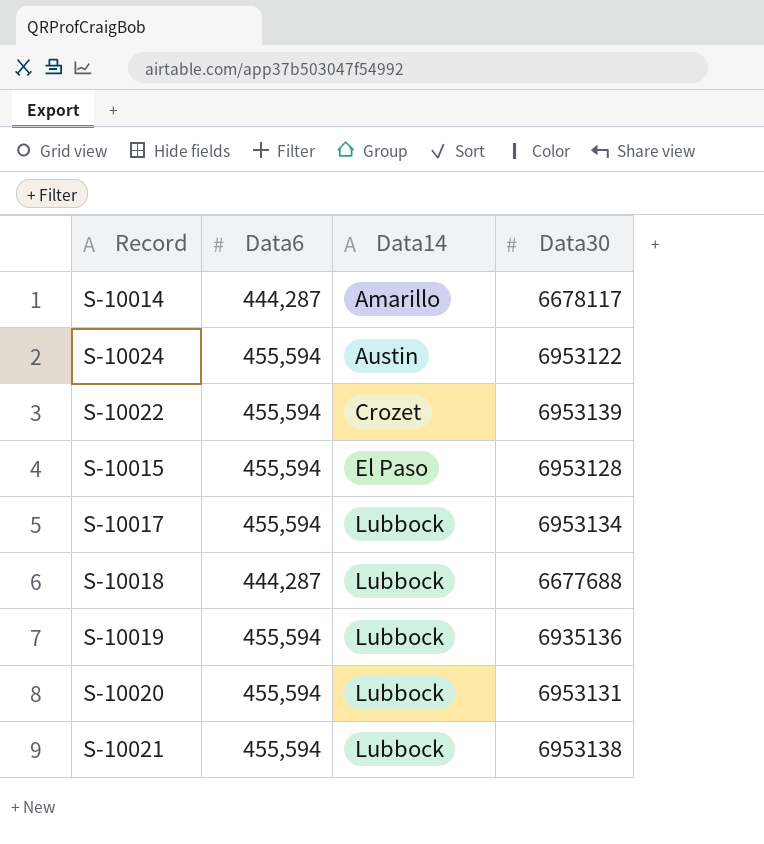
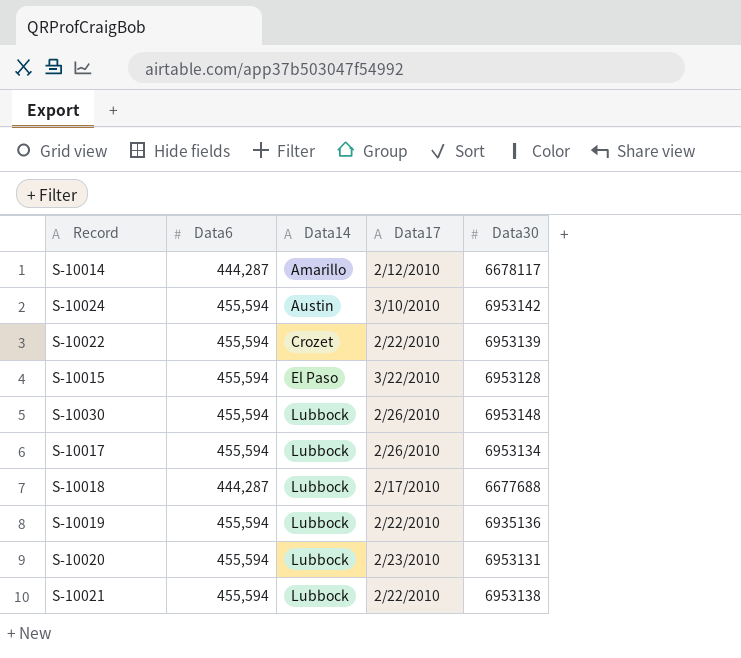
column Data17 | position: none -> 4
S-10024 | Data30: 6953122 -> 6953142
row S-10030: none -> 455,594 | Lubbock | 2/26/2010 | 6953148

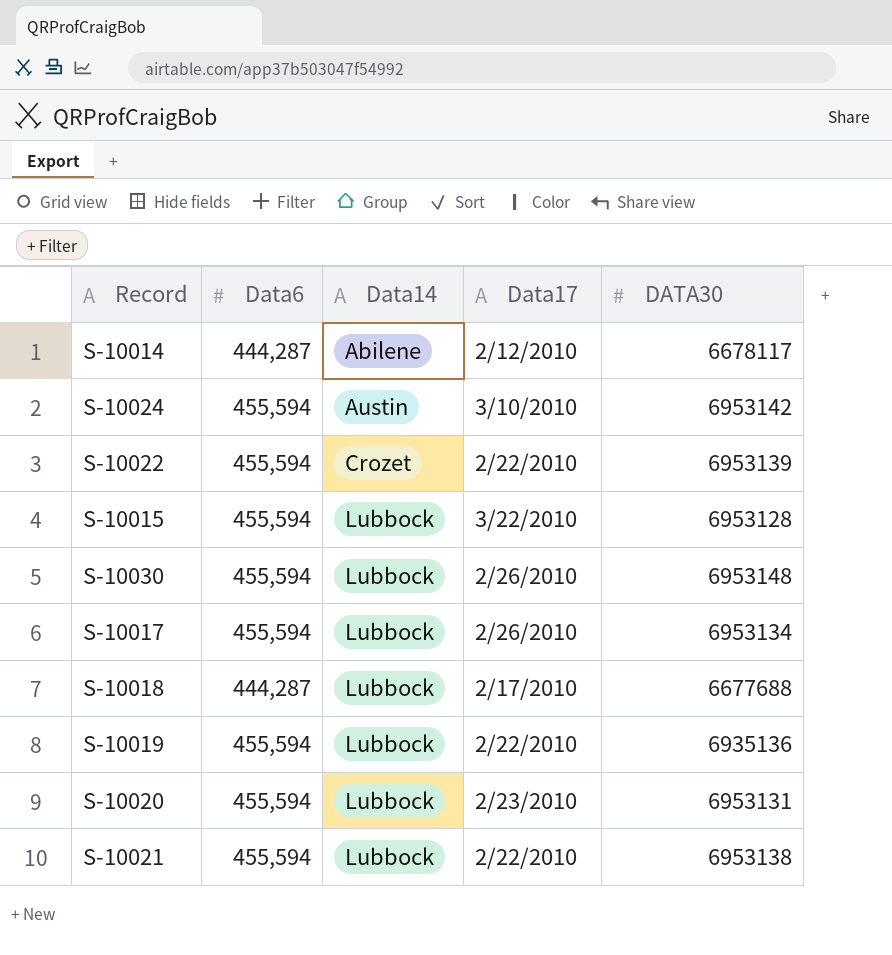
column name: Data30 -> DATA30
S-10014 | Data14: Amarillo -> Abilene
S-10015 | Data14: El Paso -> Lubbock

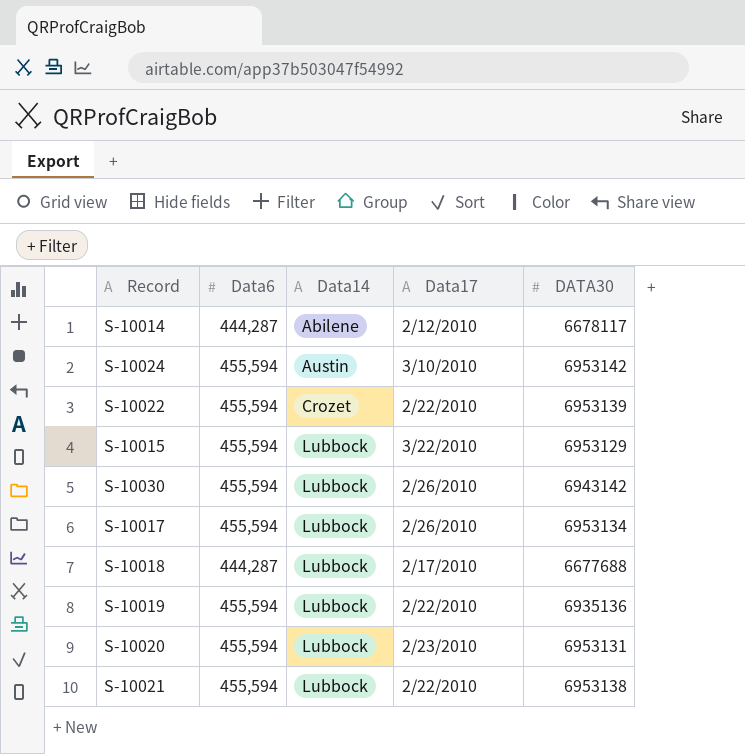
S-10015 | DATA30: 6953128 -> 6953129
S-10030 | DATA30: 6953148 -> 6943142

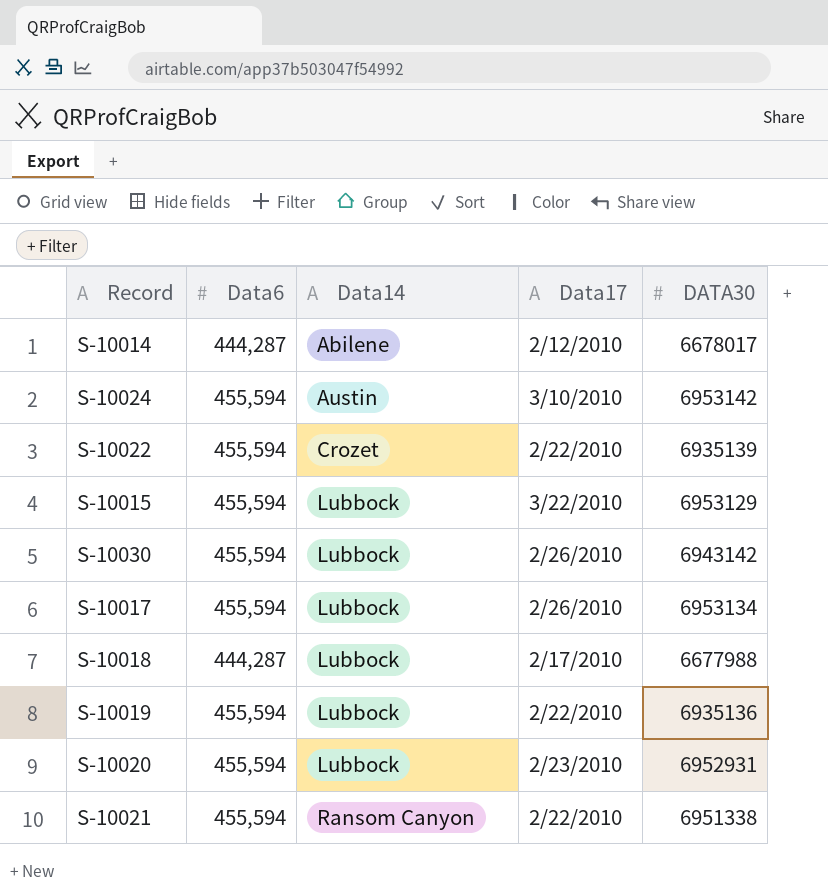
S-10014 | DATA30: 6678117 -> 6678017
S-10022 | DATA30: 6953139 -> 6935139
S-10018 | DATA30: 6677688 -> 6677988
S-10020 | DATA30: 6953131 -> 6952931
S-10021 | Data14: Lubbock -> Ransom Canyon
S-10021 | DATA30: 6953138 -> 6951338

